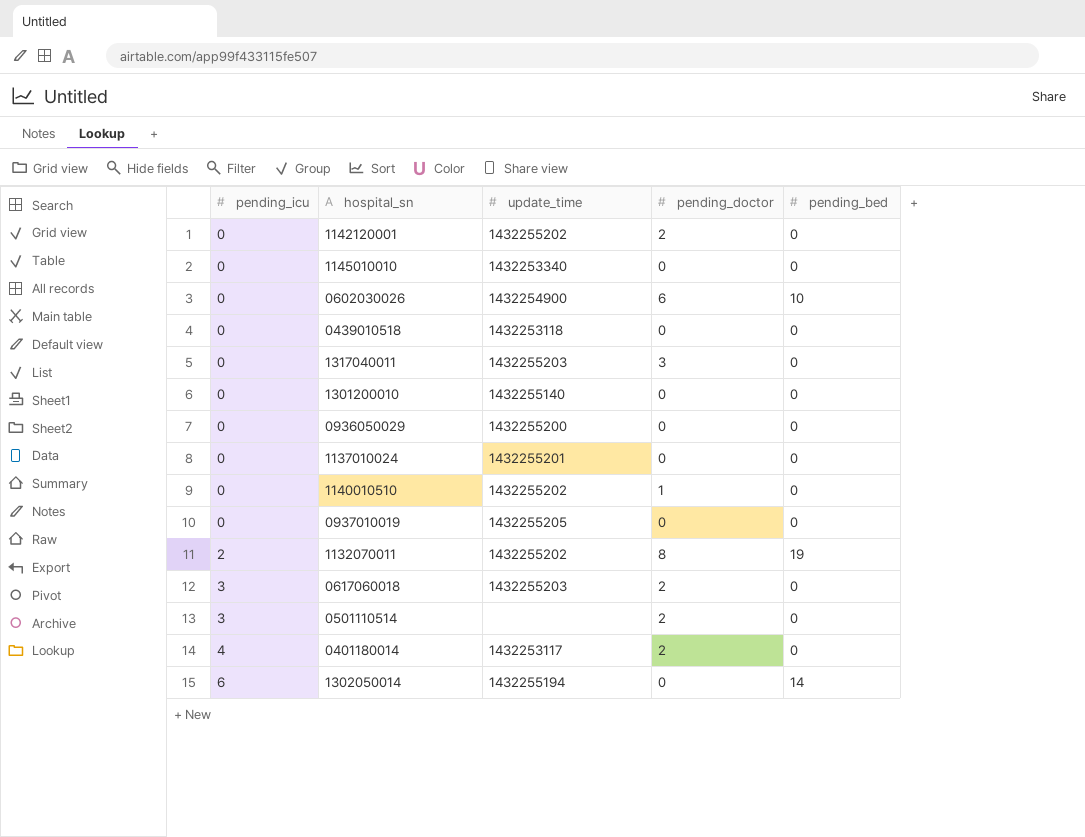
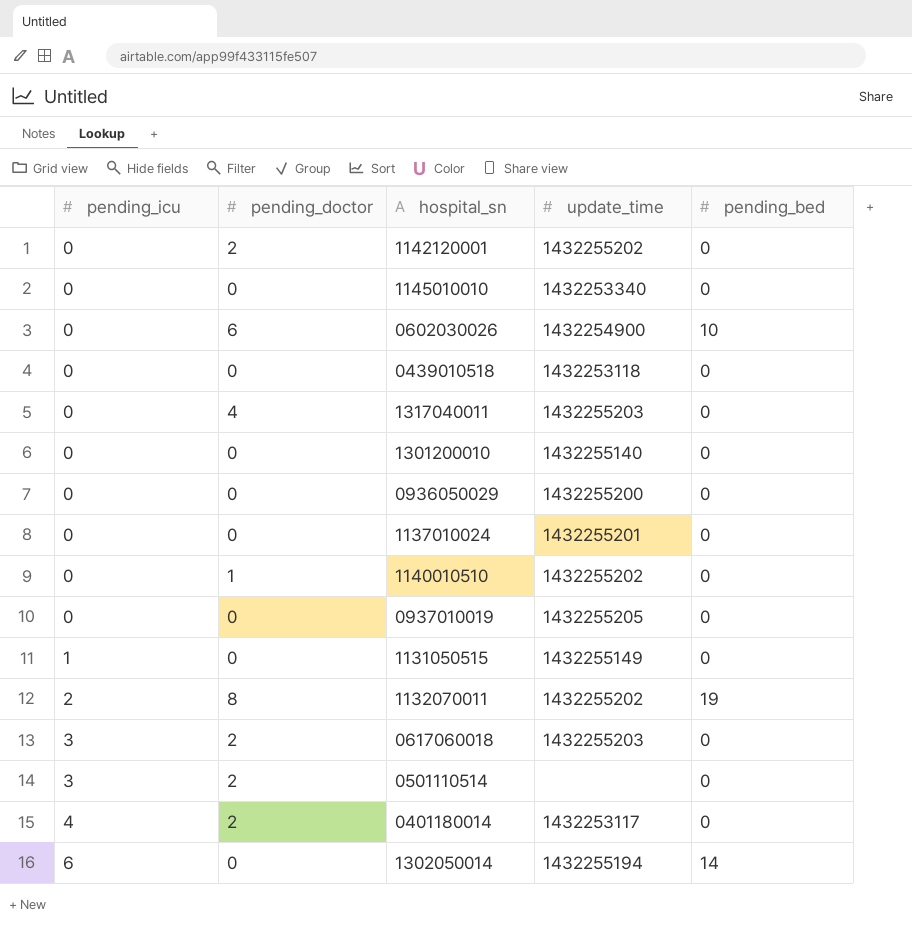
column pending_doctor | position: 4 -> 2
1317040011 | pending_doctor: 3 -> 4
row 1131050515: none -> 1 | 0 | 1432255149 | 0

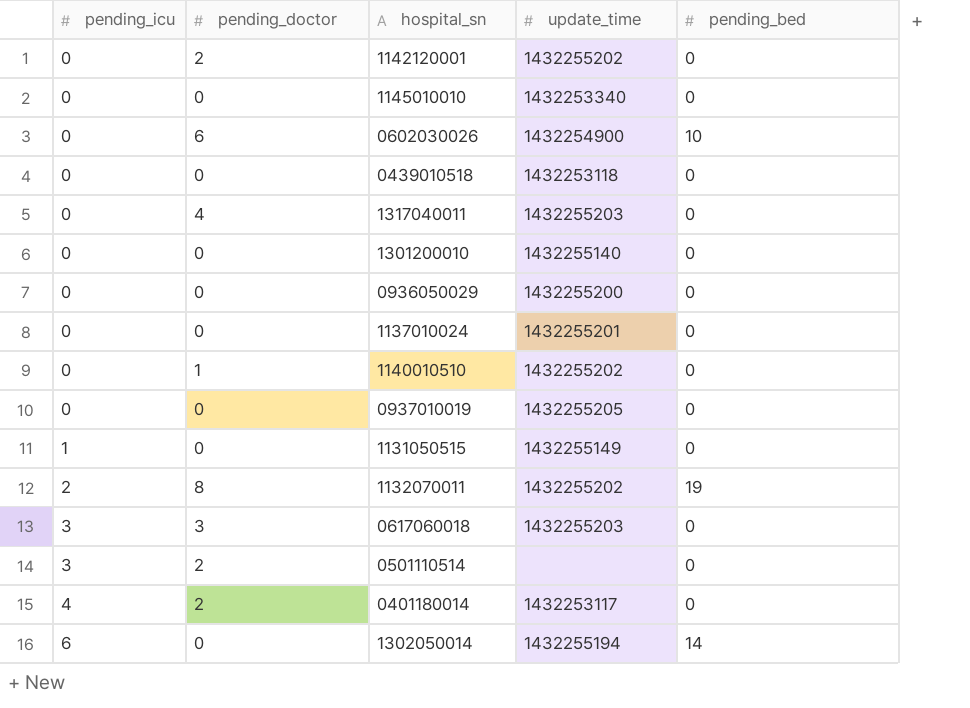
0617060018 | pending_doctor: 2 -> 3

